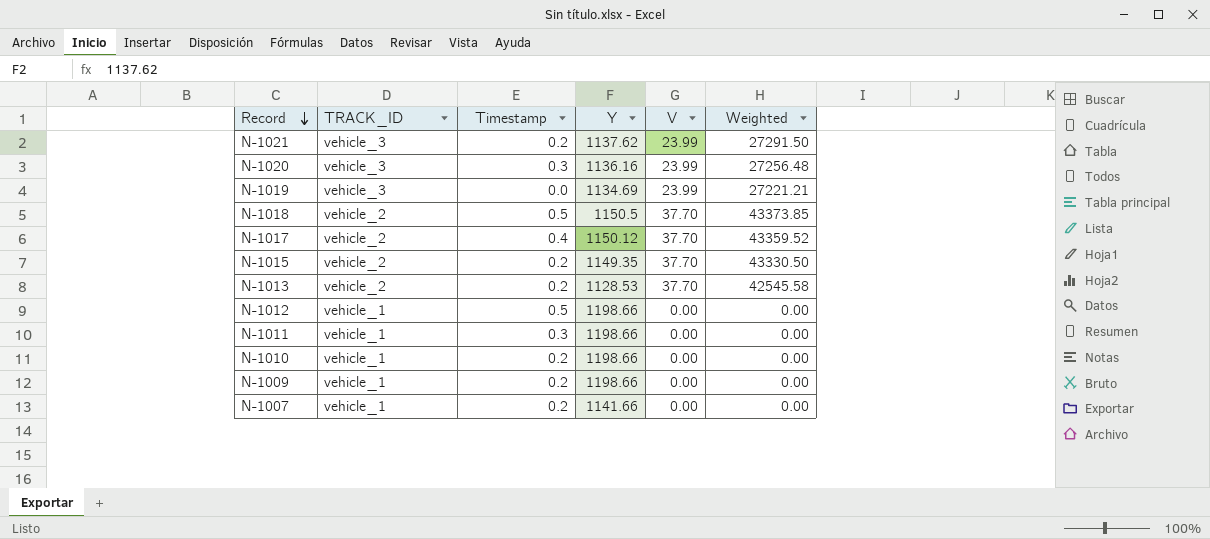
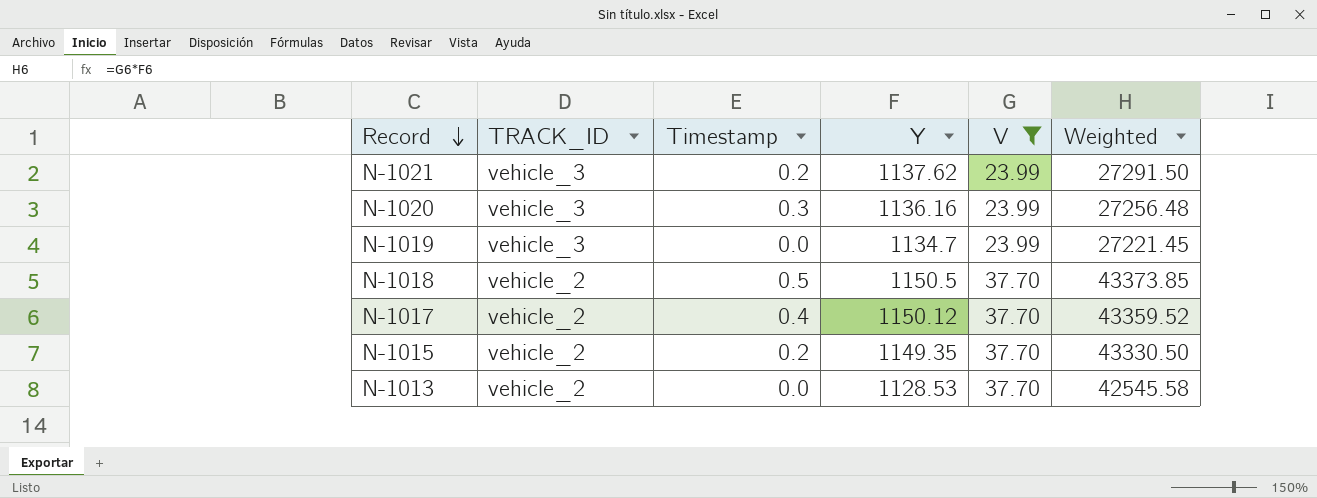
filter: none -> V != 0.00
N-1019 | Y: 1134.69 -> 1134.7
N-1019 | Weighted: 27221.21 -> 27221.45
N-1013 | Timestamp: 0.2 -> 0.0

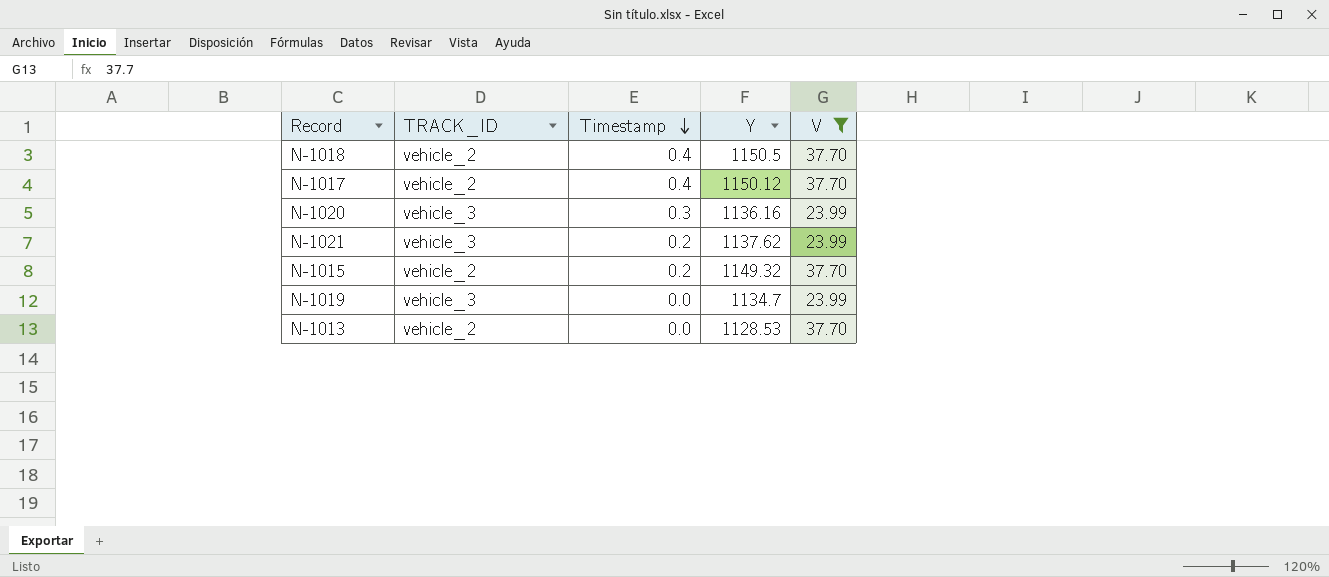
row order: Record descending -> Timestamp descending
column Weighted | formula: [Y] * [V] -> none
N-1018 | Timestamp: 0.5 -> 0.4
N-1015 | Y: 1149.35 -> 1149.32

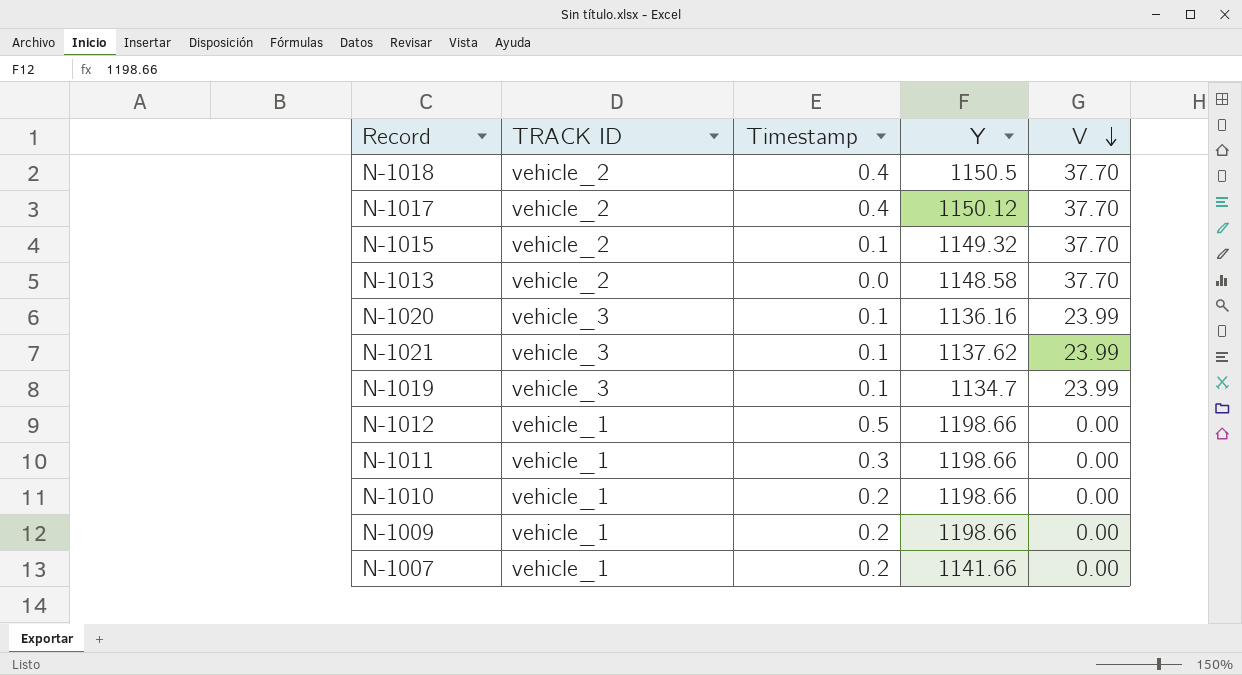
filter: V != 0.00 -> none
row order: Timestamp descending -> V descending
column name: TRACK_ID -> TRACK ID
N-1015 | Timestamp: 0.2 -> 0.1
N-1013 | Y: 1128.53 -> 1148.58
N-1020 | Timestamp: 0.3 -> 0.1
N-1021 | Timestamp: 0.2 -> 0.1
N-1019 | Timestamp: 0.0 -> 0.1

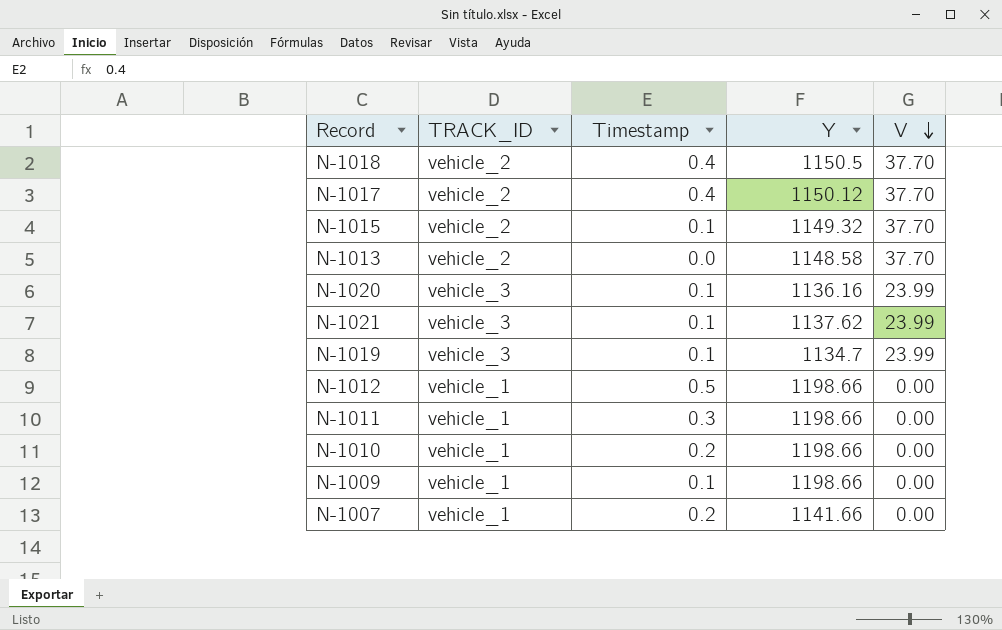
column name: TRACK ID -> TRACK_ID
N-1009 | Timestamp: 0.2 -> 0.1

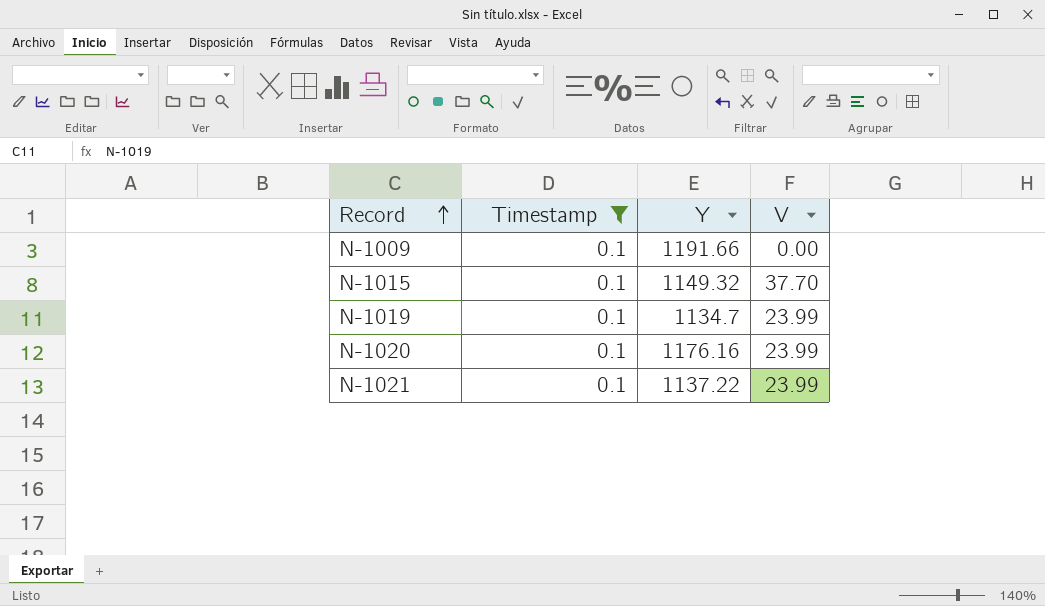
filter: none -> Timestamp = 0.1
row order: V descending -> Record ascending
column TRACK_ID | position: 2 -> none
N-1009 | Y: 1198.66 -> 1191.66
N-1020 | Y: 1136.16 -> 1176.16
N-1021 | Y: 1137.62 -> 1137.22

